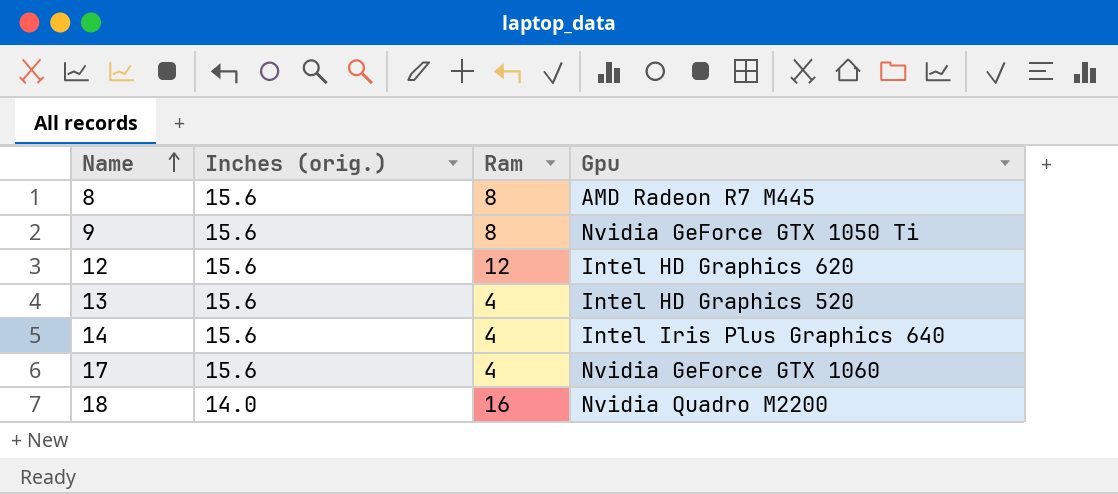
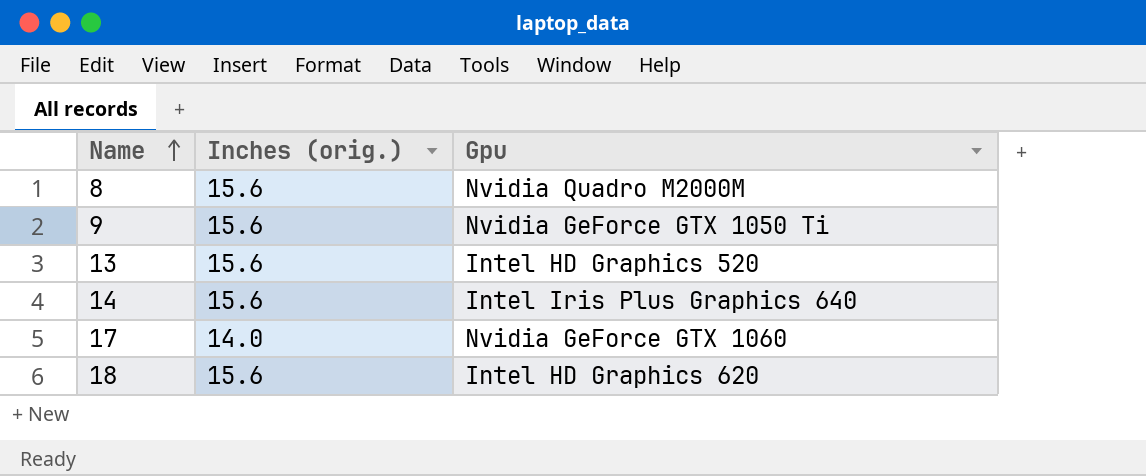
column Ram | position: 3 -> none
row 12: 15.6 | 12 | Intel HD Graphics 620 -> none
8 | Gpu: AMD Radeon R7 M445 -> Nvidia Quadro M2000M
17 | Inches (orig.): 15.6 -> 14.0
18 | Inches (orig.): 14.0 -> 15.6
18 | Gpu: Nvidia Quadro M2200 -> Intel HD Graphics 620

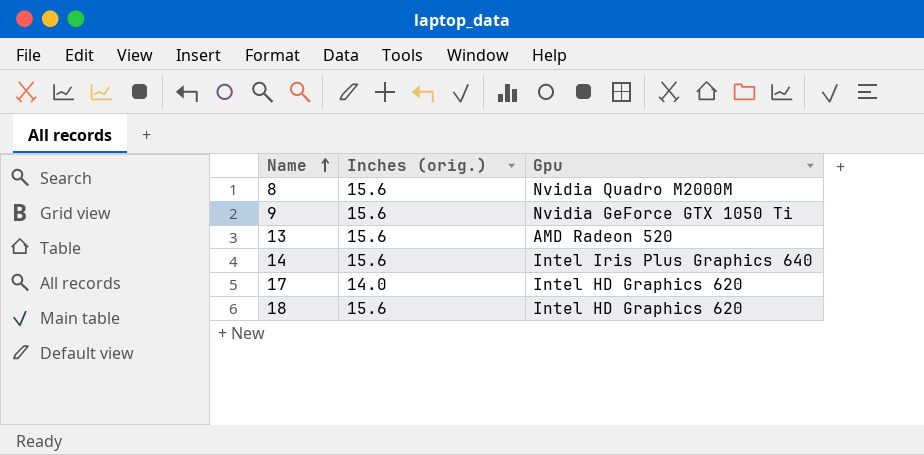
13 | Gpu: Intel HD Graphics 520 -> AMD Radeon 520
17 | Gpu: Nvidia GeForce GTX 1060 -> Intel HD Graphics 620

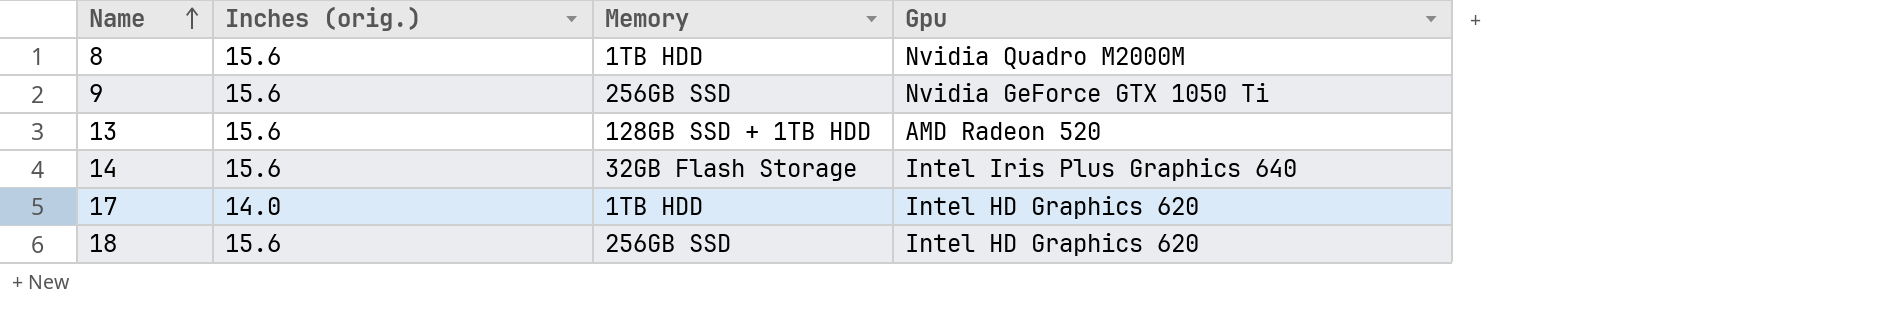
column Memory | position: none -> 3

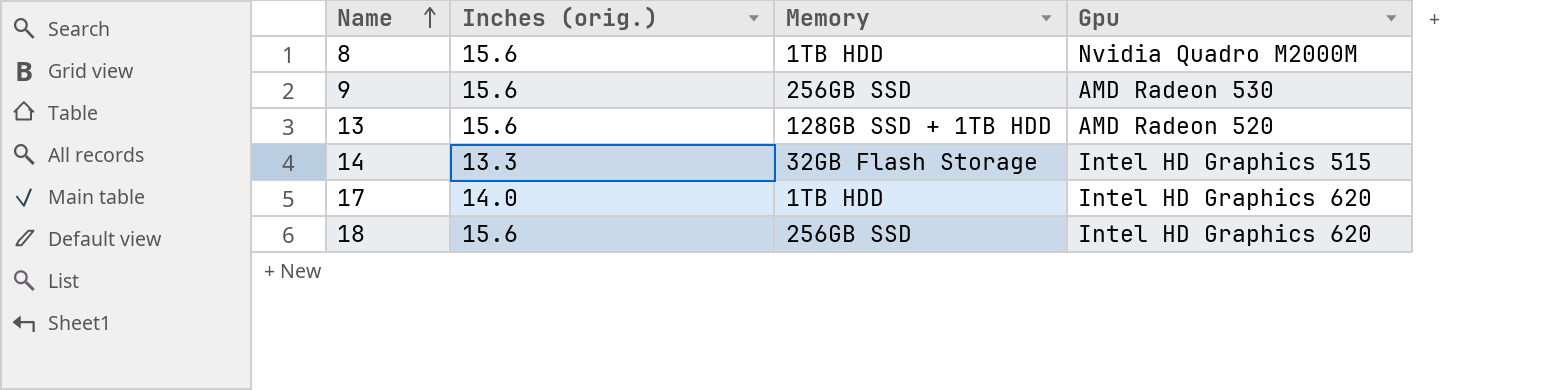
9 | Gpu: Nvidia GeForce GTX 1050 Ti -> AMD Radeon 530
14 | Inches (orig.): 15.6 -> 13.3
14 | Gpu: Intel Iris Plus Graphics 640 -> Intel HD Graphics 515

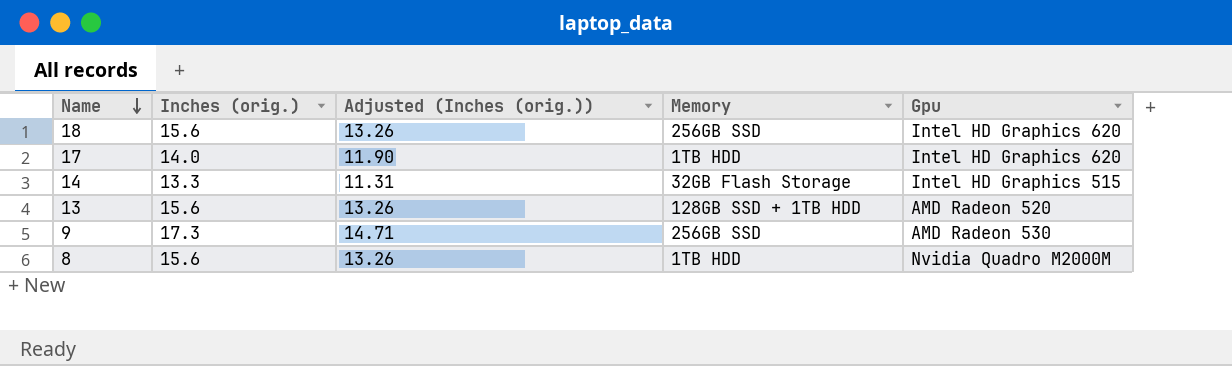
row order: Name ascending -> Name descending
column Adjusted (Inches (orig.)) | formula: none -> [Inches (orig.)] * 0.85
9 | Inches (orig.): 15.6 -> 17.3

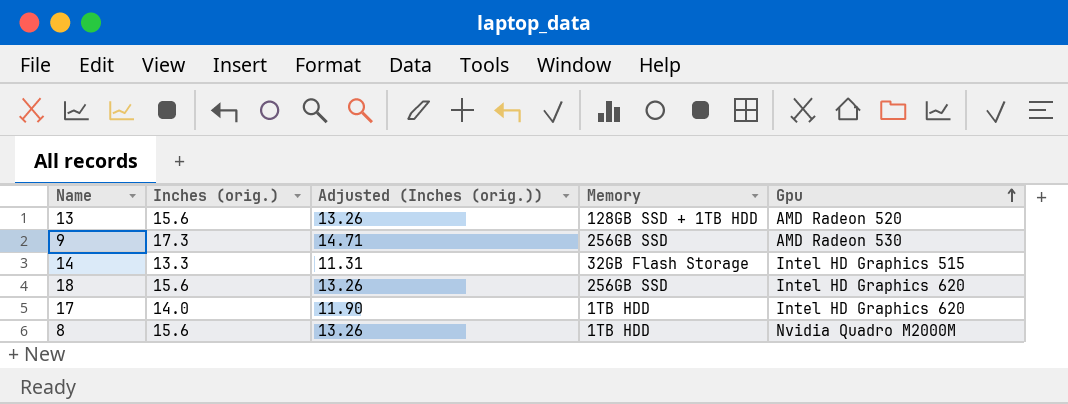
row order: Name descending -> Gpu ascending

